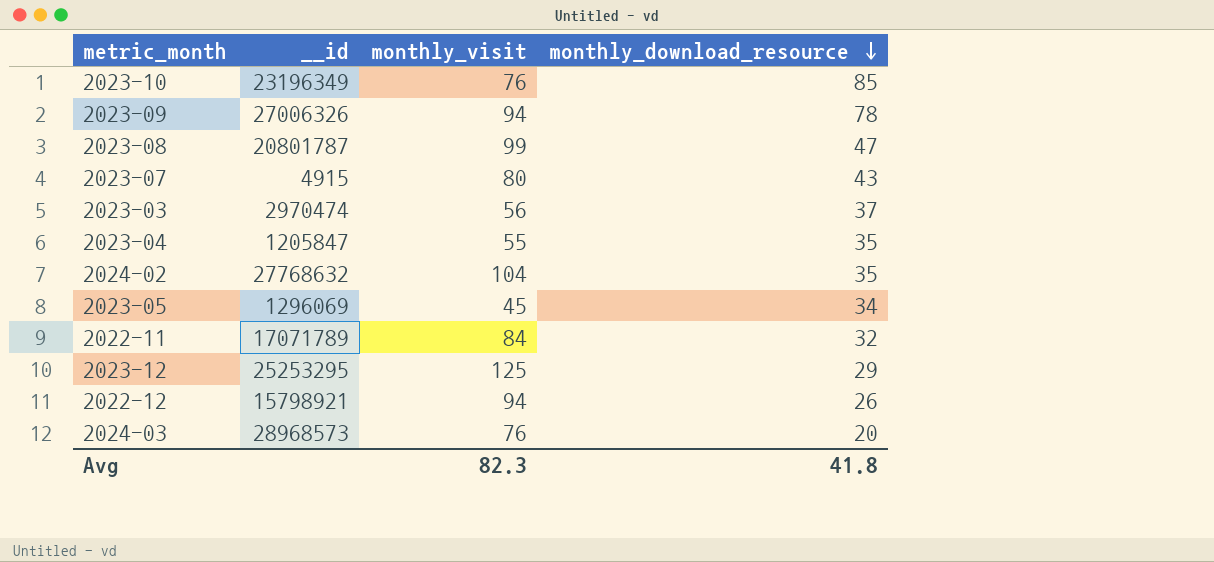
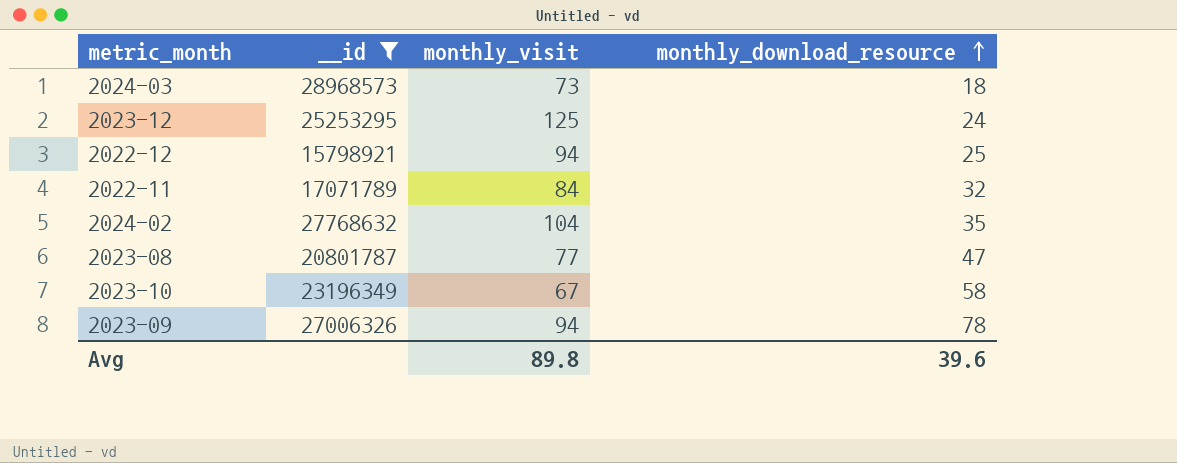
filter: none -> __id >= 15798921
row order: monthly_download_resource descending -> monthly_download_resource ascending
2024-03 | monthly_visit: 76 -> 73
2024-03 | monthly_download_resource: 20 -> 18
2023-12 | monthly_download_resource: 29 -> 24
2022-12 | monthly_download_resource: 26 -> 25
2023-08 | monthly_visit: 99 -> 77
2023-10 | monthly_visit: 76 -> 67
2023-10 | monthly_download_resource: 85 -> 58
Avg | monthly_visit: 82.3 -> 89.8
Avg | monthly_download_resource: 41.8 -> 39.6

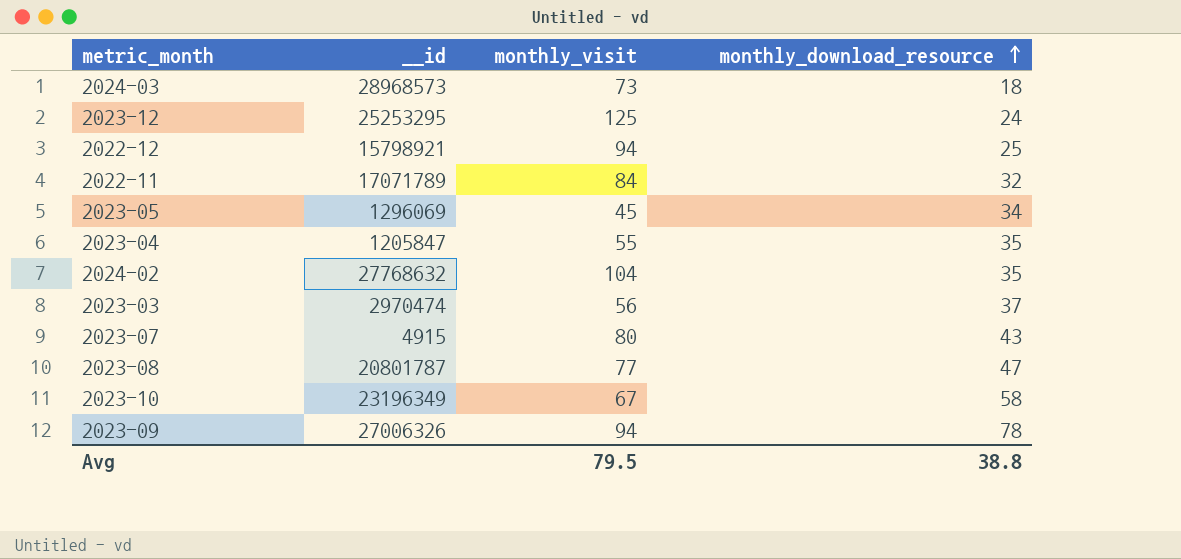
filter: __id >= 15798921 -> none
Avg | monthly_visit: 89.8 -> 79.5
Avg | monthly_download_resource: 39.6 -> 38.8

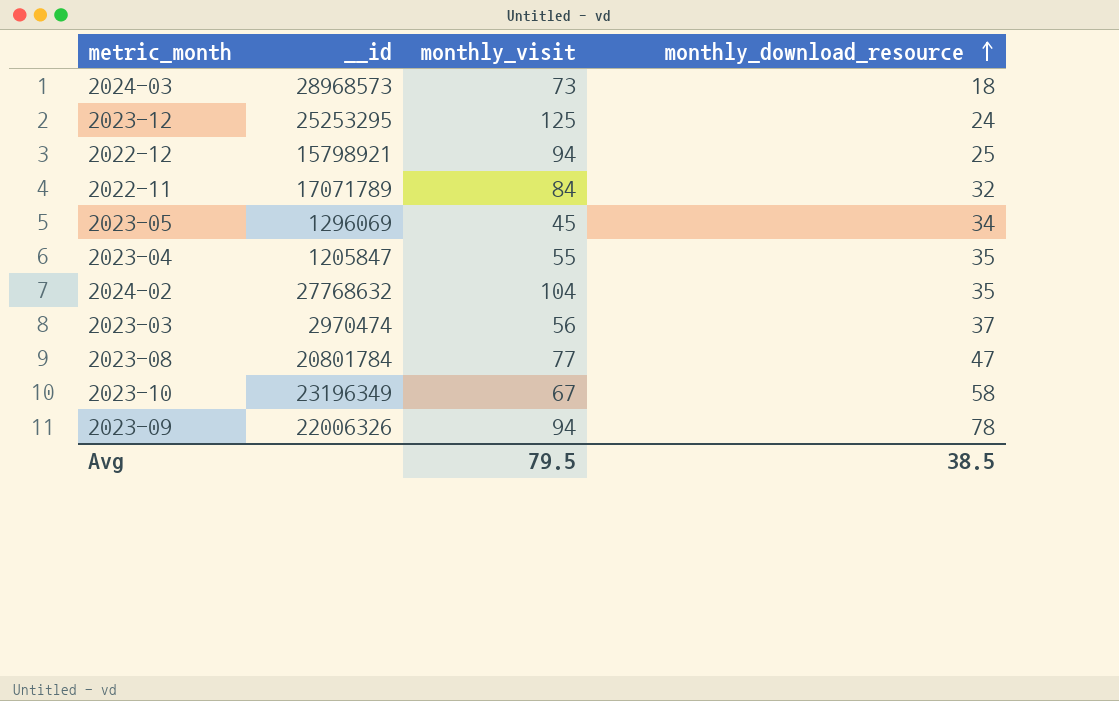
row 2023-07: 4915 | 80 | 43 -> none
2023-08 | __id: 20801787 -> 20801784
2023-09 | __id: 27006326 -> 22006326
Avg | monthly_download_resource: 38.8 -> 38.5

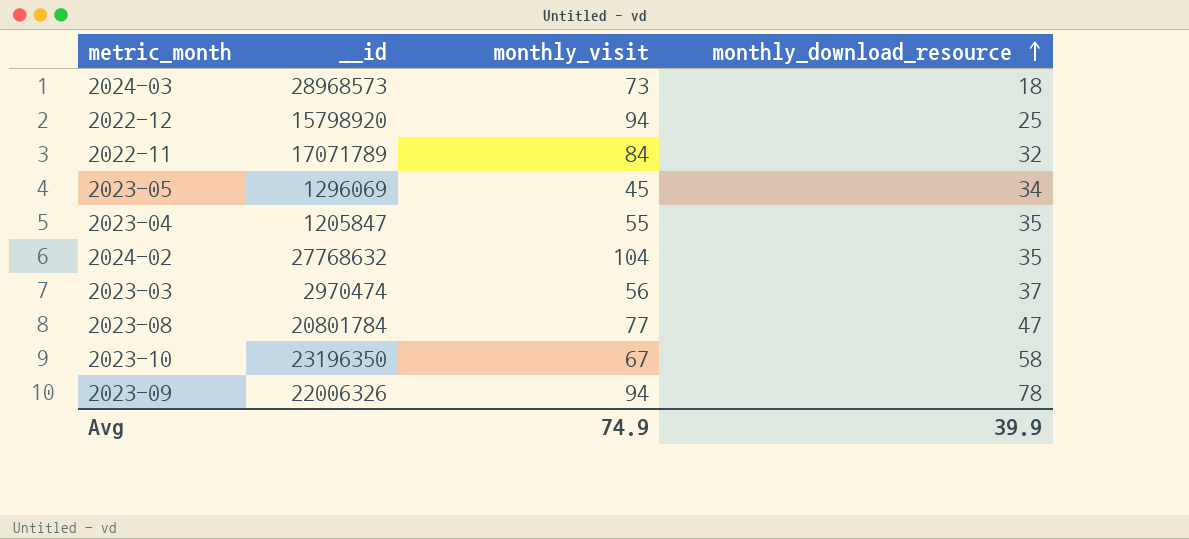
row 2023-12: 25253295 | 125 | 24 -> none
2022-12 | __id: 15798921 -> 15798920
2023-10 | __id: 23196349 -> 23196350
Avg | monthly_visit: 79.5 -> 74.9
Avg | monthly_download_resource: 38.5 -> 39.9

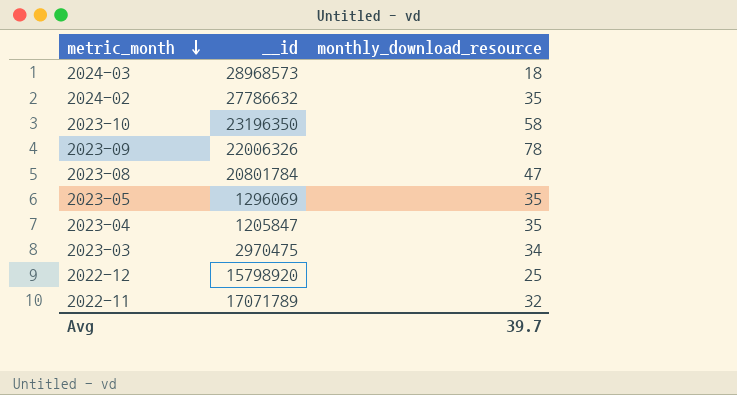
row order: monthly_download_resource ascending -> metric_month descending
column monthly_visit | position: 3 -> none
2024-02 | __id: 27768632 -> 27786632
2023-05 | monthly_download_resource: 34 -> 35
2023-03 | __id: 2970474 -> 2970475
2023-03 | monthly_download_resource: 37 -> 34
Avg | monthly_download_resource: 39.9 -> 39.7

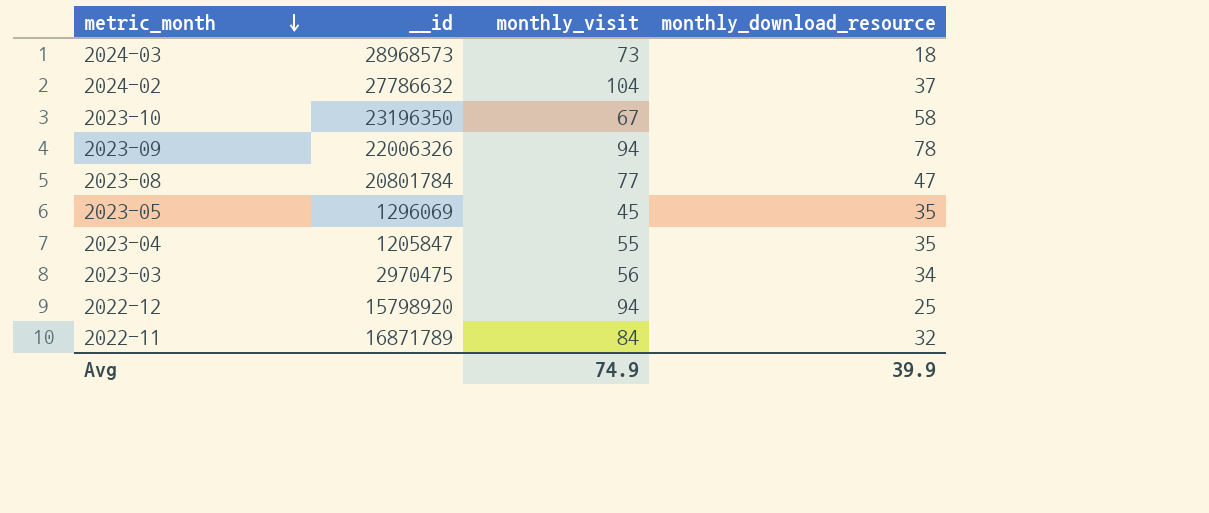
column monthly_visit | position: none -> 3
2024-02 | monthly_download_resource: 35 -> 37
2022-11 | __id: 17071789 -> 16871789
Avg | monthly_download_resource: 39.7 -> 39.9

